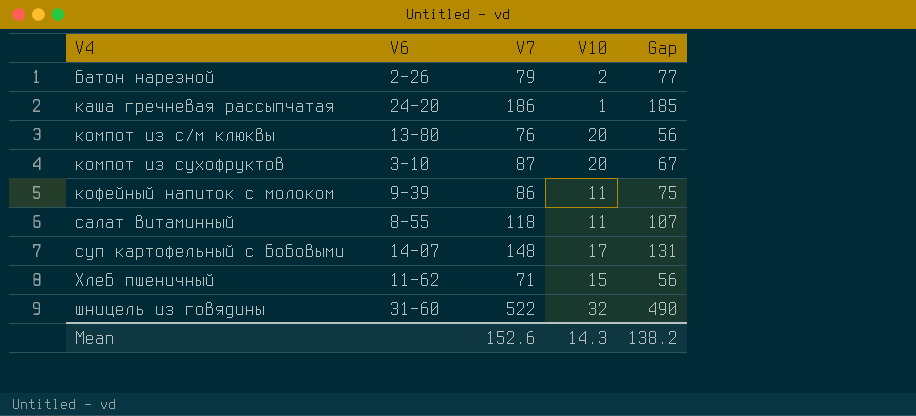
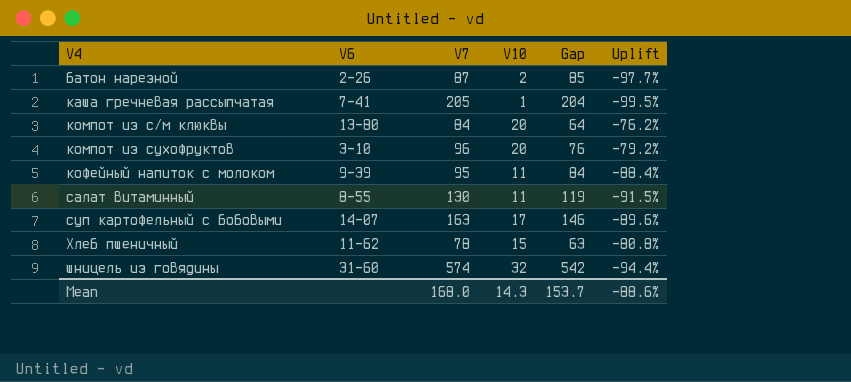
column Uplift | formula: none -> ([V10] - [V7]) / [V7]
батон нарезной | V7: 79 -> 87
батон нарезной | Gap: 77 -> 85
каша гречневая рассыпчатая | V6: 24-20 -> 7-41
каша гречневая рассыпчатая | V7: 186 -> 205
каша гречневая рассыпчатая | Gap: 185 -> 204
компот из с/м клюквы | V7: 76 -> 84
компот из с/м клюквы | Gap: 56 -> 64
компот из сухофруктов | V7: 87 -> 96
компот из сухофруктов | Gap: 67 -> 76
кофейный напиток с молоком | V7: 86 -> 95
кофейный напиток с молоком | Gap: 75 -> 84
салат витаминный | V7: 118 -> 130
салат витаминный | Gap: 107 -> 119
суп картофельный с бобовыми | V7: 148 -> 163
суп картофельный с бобовыми | Gap: 131 -> 146
Хлеб пшеничный | V7: 71 -> 78
Хлеб пшеничный | Gap: 56 -> 63
шницель из говядины | V7: 522 -> 574
шницель из говядины | Gap: 490 -> 542
Mean | V7: 152.6 -> 168.0
Mean | Gap: 138.2 -> 153.7

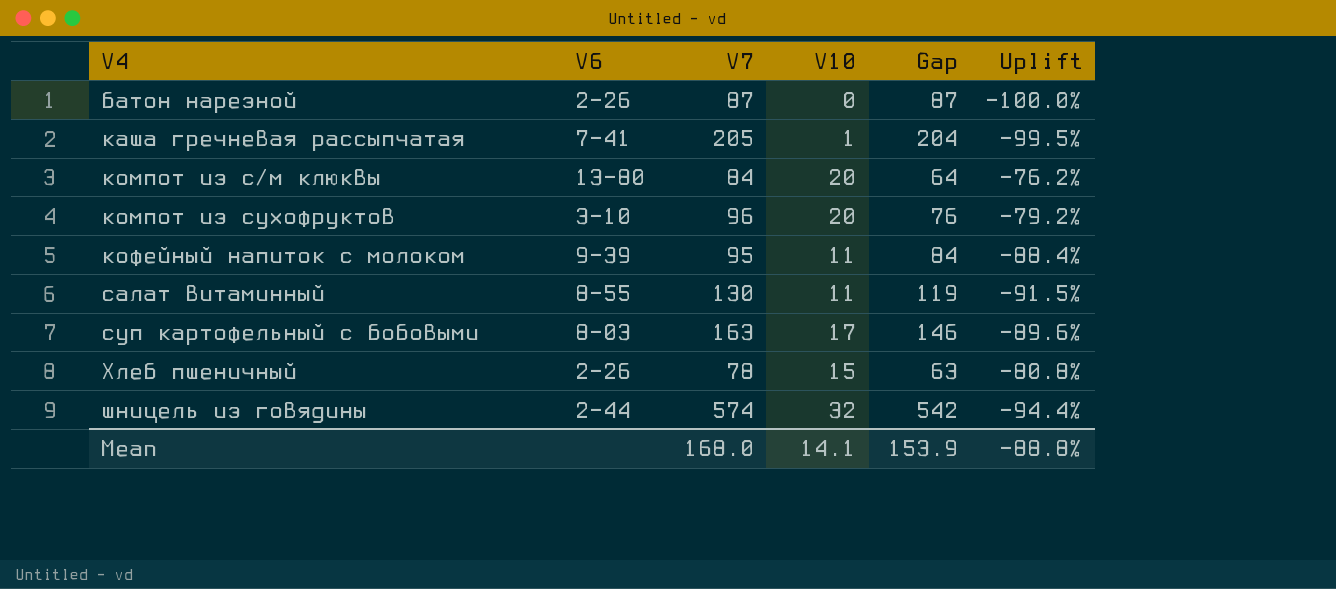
батон нарезной | V10: 2 -> 0
батон нарезной | Gap: 85 -> 87
батон нарезной | Uplift: -97.7% -> -100.0%
суп картофельный с бобовыми | V6: 14-07 -> 8-03
Хлеб пшеничный | V6: 11-62 -> 2-26
шницель из говядины | V6: 31-60 -> 2-44
Mean | V10: 14.3 -> 14.1
Mean | Gap: 153.7 -> 153.9
Mean | Uplift: -88.6% -> -88.8%

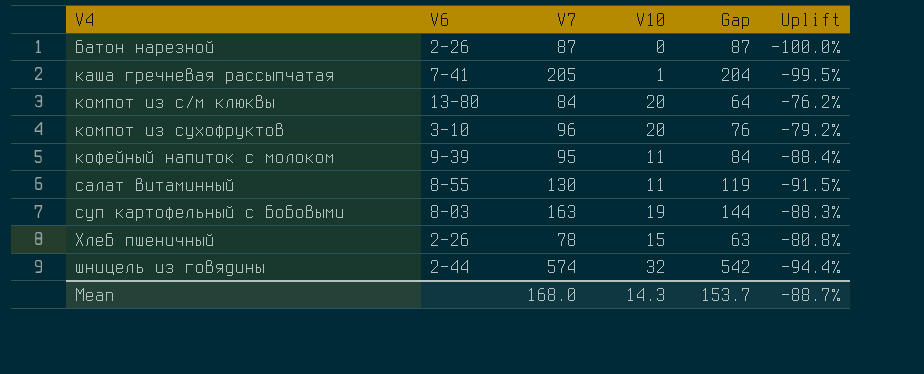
суп картофельный с бобовыми | V10: 17 -> 19
суп картофельный с бобовыми | Gap: 146 -> 144
суп картофельный с бобовыми | Uplift: -89.6% -> -88.3%
Mean | V10: 14.1 -> 14.3
Mean | Gap: 153.9 -> 153.7
Mean | Uplift: -88.8% -> -88.7%

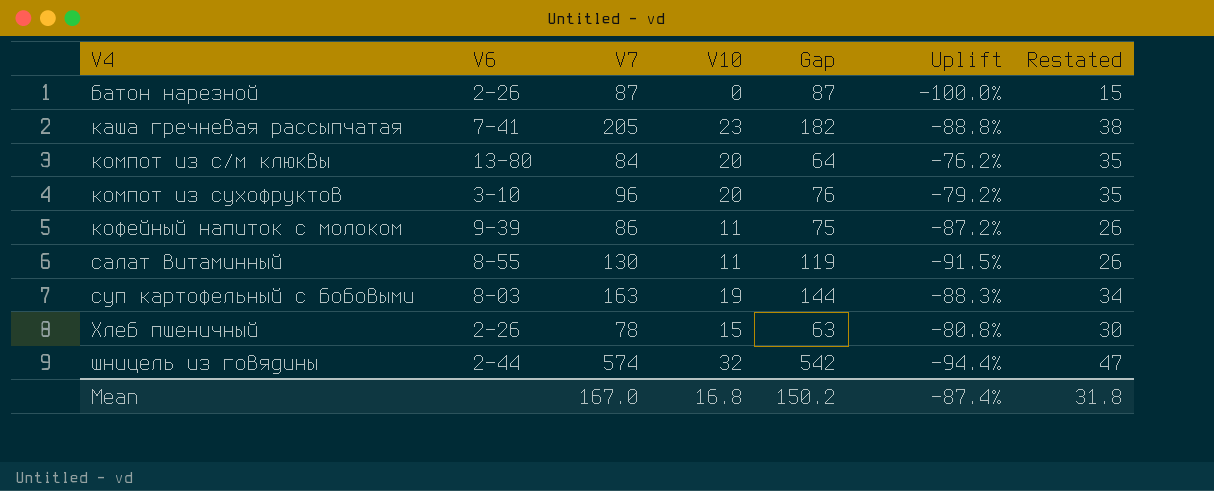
column Restated | formula: none -> [V10] + 15
каша гречневая рассыпчатая | V10: 1 -> 23
каша гречневая рассыпчатая | Gap: 204 -> 182
каша гречневая рассыпчатая | Uplift: -99.5% -> -88.8%
кофейный напиток с молоком | V7: 95 -> 86
кофейный напиток с молоком | Gap: 84 -> 75
кофейный напиток с молоком | Uplift: -88.4% -> -87.2%
Mean | V7: 168.0 -> 167.0
Mean | V10: 14.3 -> 16.8
Mean | Gap: 153.7 -> 150.2
Mean | Uplift: -88.7% -> -87.4%

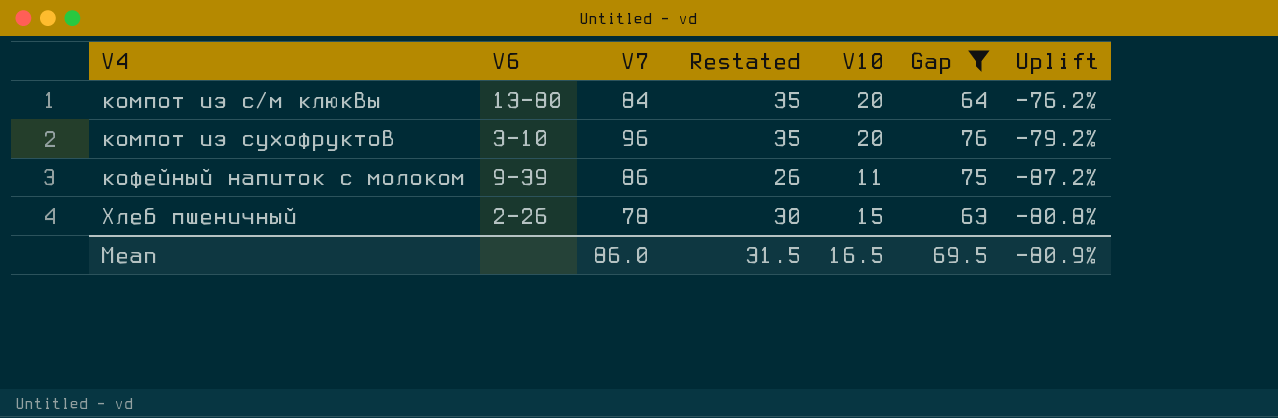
filter: none -> Gap <= 76
column Restated | position: 7 -> 4
Mean | V7: 167.0 -> 86.0
Mean | Restated: 31.8 -> 31.5
Mean | V10: 16.8 -> 16.5
Mean | Gap: 150.2 -> 69.5
Mean | Uplift: -87.4% -> -80.9%

